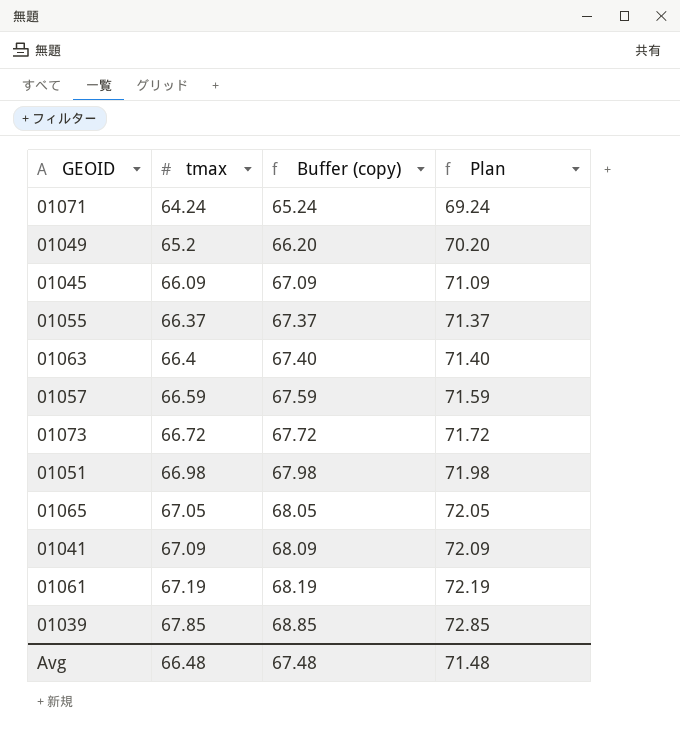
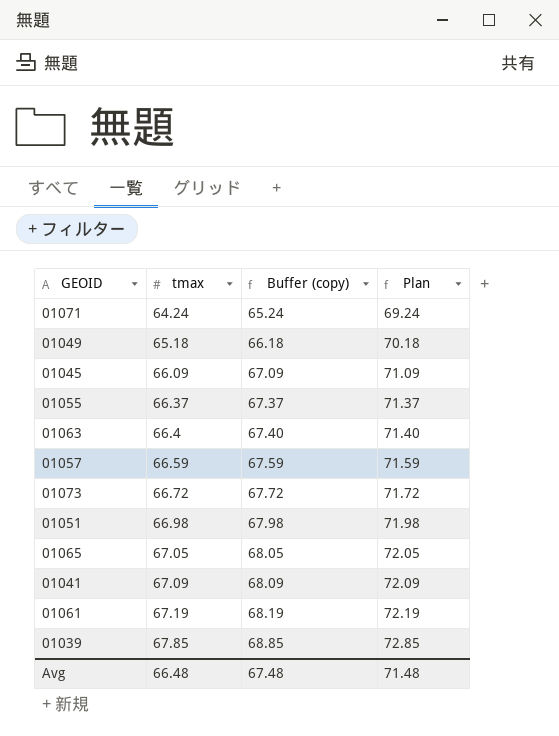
01049 | tmax: 65.2 -> 65.18
01049 | Buffer (copy): 66.20 -> 66.18
01049 | Plan: 70.20 -> 70.18

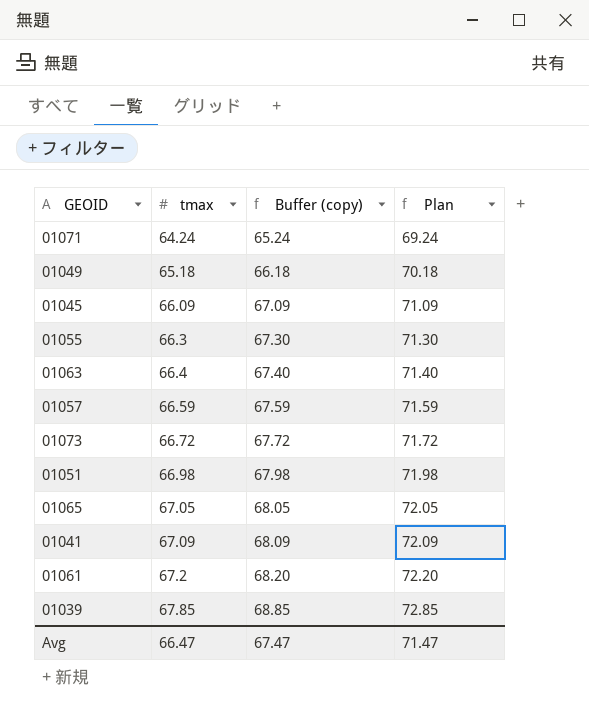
01055 | tmax: 66.37 -> 66.3
01055 | Buffer (copy): 67.37 -> 67.30
01055 | Plan: 71.37 -> 71.30
01061 | tmax: 67.19 -> 67.2
01061 | Buffer (copy): 68.19 -> 68.20
01061 | Plan: 72.19 -> 72.20
Avg | tmax: 66.48 -> 66.47
Avg | Buffer (copy): 67.48 -> 67.47
Avg | Plan: 71.48 -> 71.47

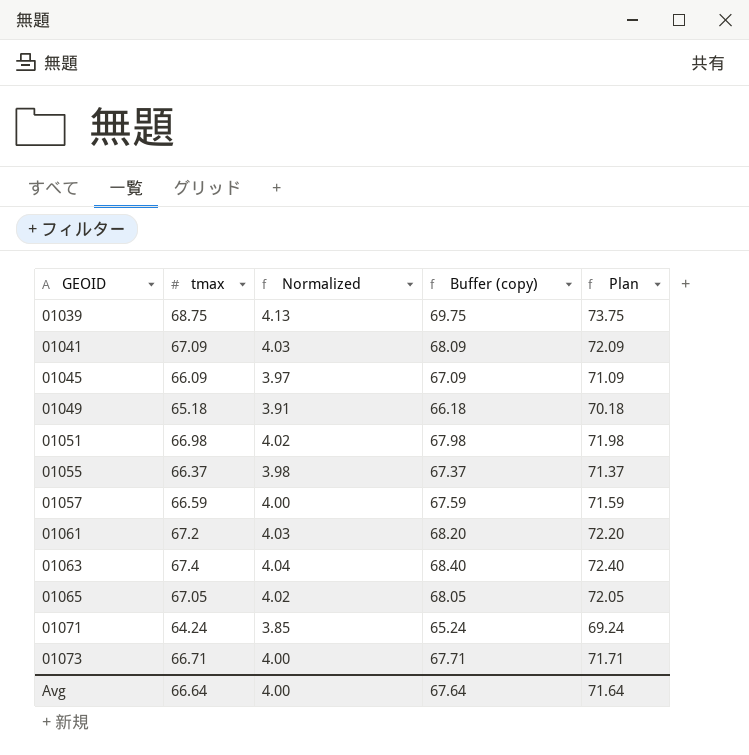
row order: tmax ascending -> GEOID ascending
column Normalized | formula: none -> [tmax] * 0.06
01039 | tmax: 67.85 -> 68.75
01039 | Buffer (copy): 68.85 -> 69.75
01039 | Plan: 72.85 -> 73.75
01055 | tmax: 66.3 -> 66.37
01055 | Buffer (copy): 67.30 -> 67.37
01055 | Plan: 71.30 -> 71.37
01063 | tmax: 66.4 -> 67.4
01063 | Buffer (copy): 67.40 -> 68.40
01063 | Plan: 71.40 -> 72.40
01073 | tmax: 66.72 -> 66.71
01073 | Buffer (copy): 67.72 -> 67.71
01073 | Plan: 71.72 -> 71.71
Avg | tmax: 66.47 -> 66.64
Avg | Buffer (copy): 67.47 -> 67.64
Avg | Plan: 71.47 -> 71.64

